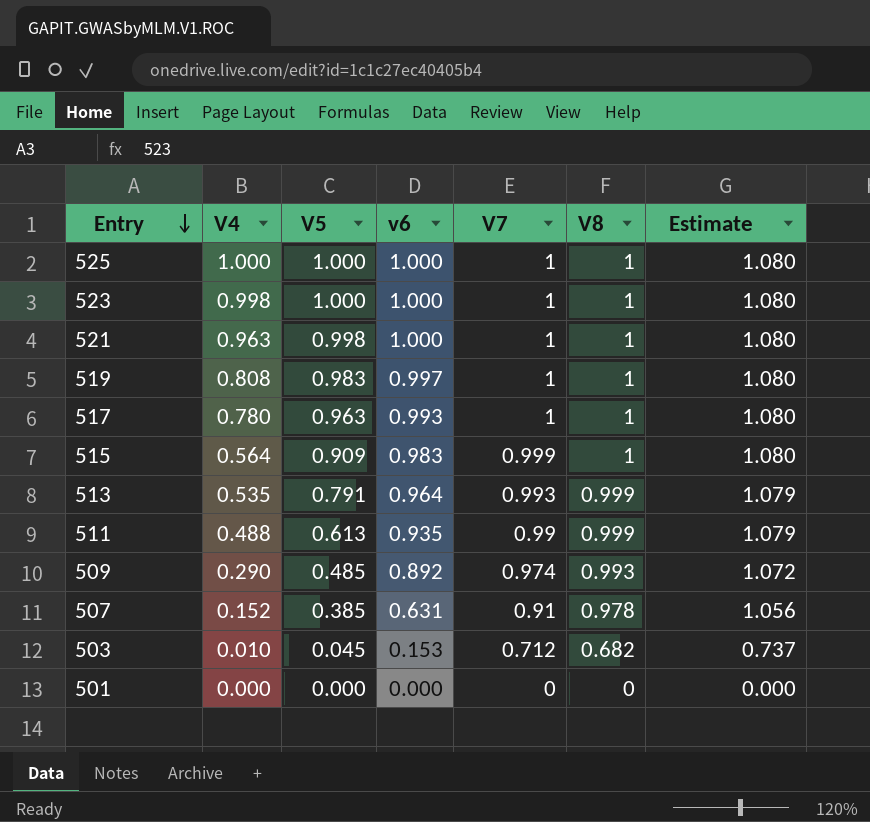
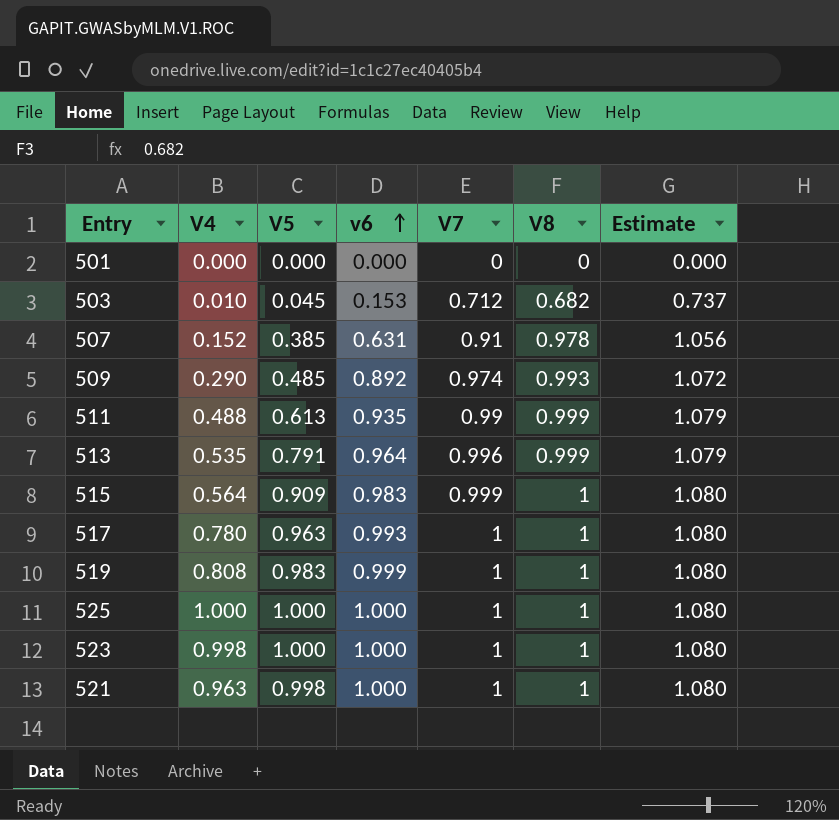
row order: Entry descending -> v6 ascending
513 | V7: 0.993 -> 0.996
519 | v6: 0.997 -> 0.999

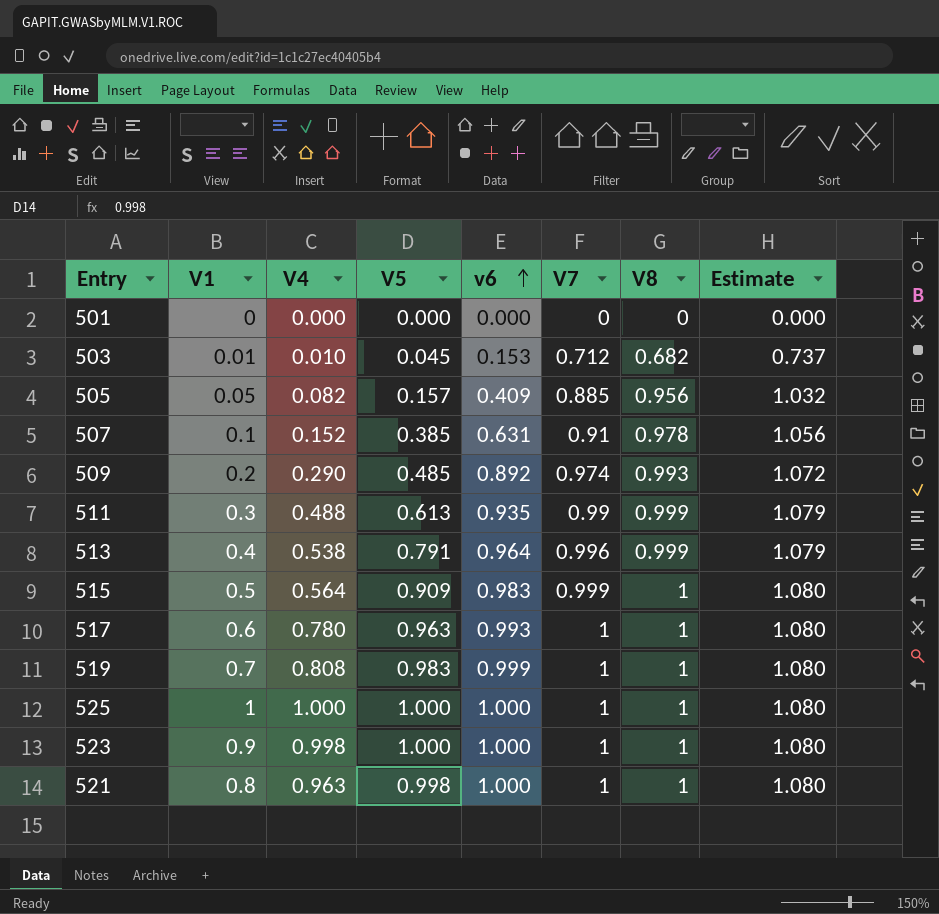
column V1 | position: none -> 2
row 505: none -> 0.05 | 0.082 | 0.157 | 0.409 | 0.885 | 0.956 | 1.032
513 | V4: 0.535 -> 0.538

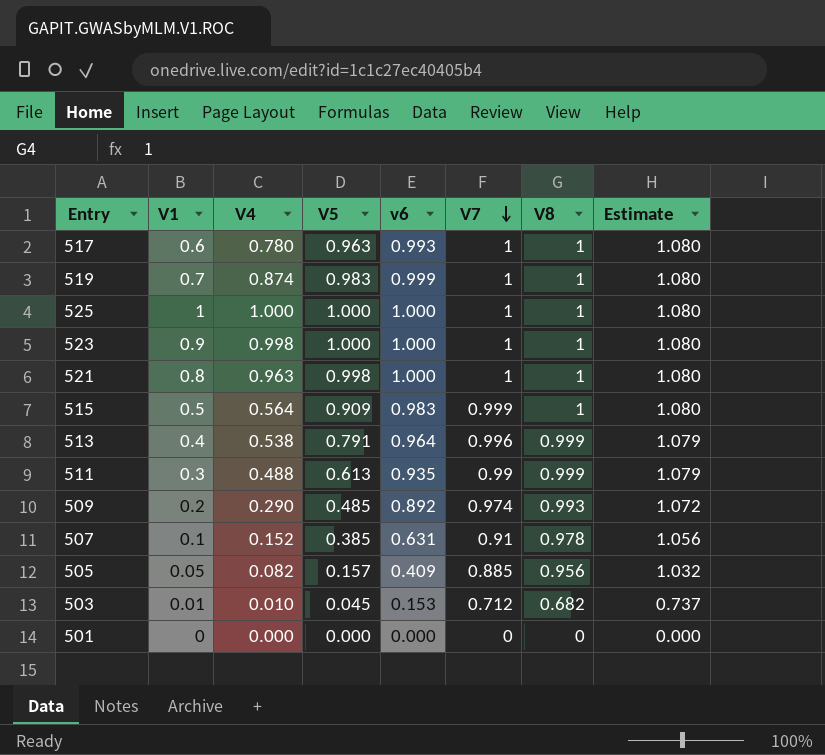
row order: v6 ascending -> V7 descending
519 | V4: 0.808 -> 0.874

